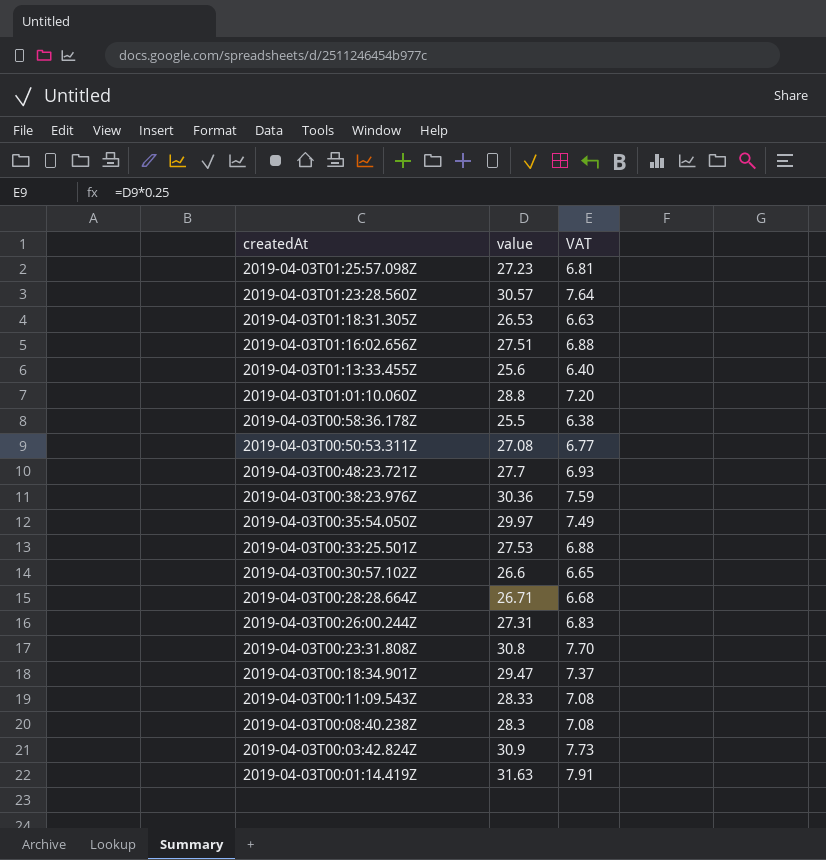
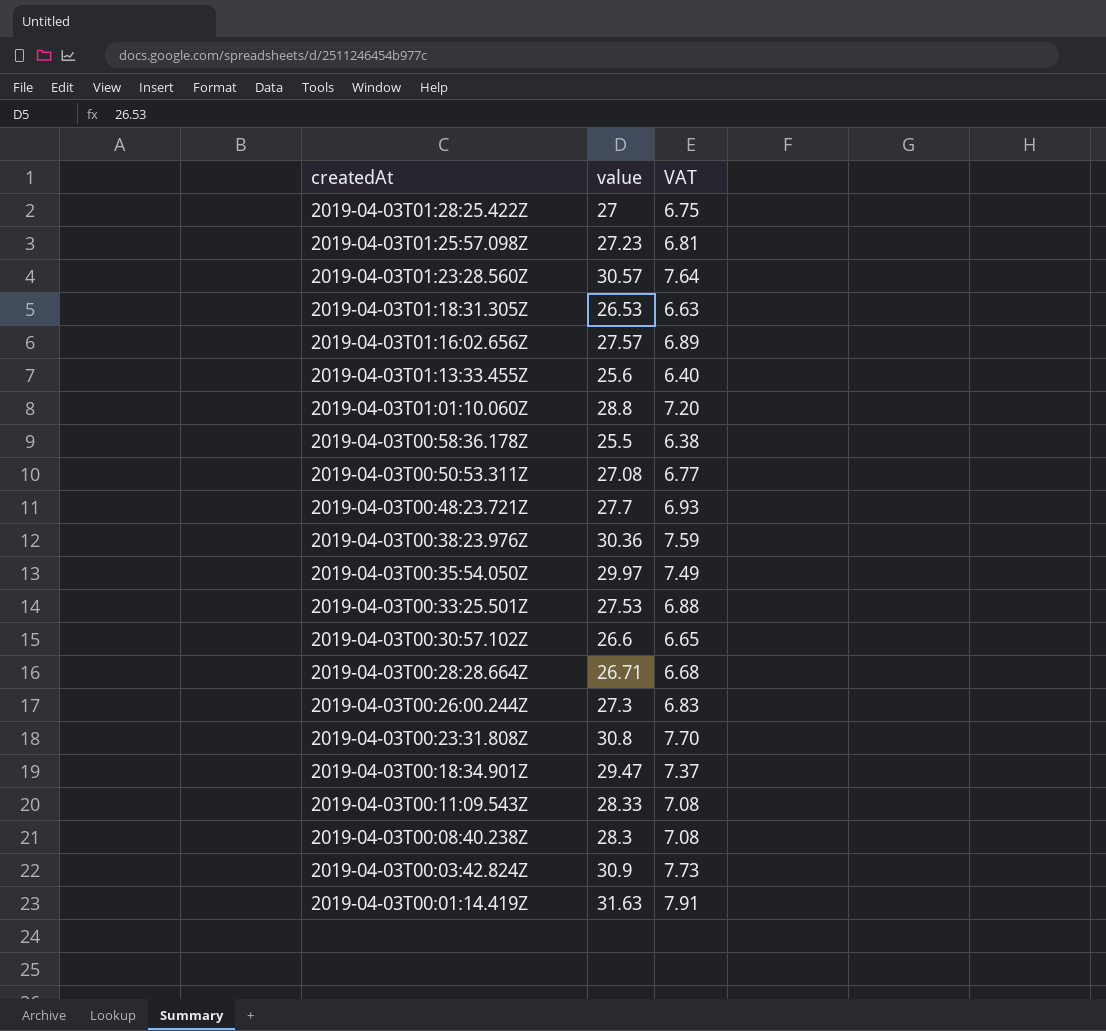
row 2019-04-03T01:28:25.422Z: none -> 27 | 6.75
2019-04-03T01:16:02.656Z | value: 27.51 -> 27.57
2019-04-03T01:16:02.656Z | VAT: 6.88 -> 6.89
2019-04-03T00:26:00.244Z | value: 27.31 -> 27.3

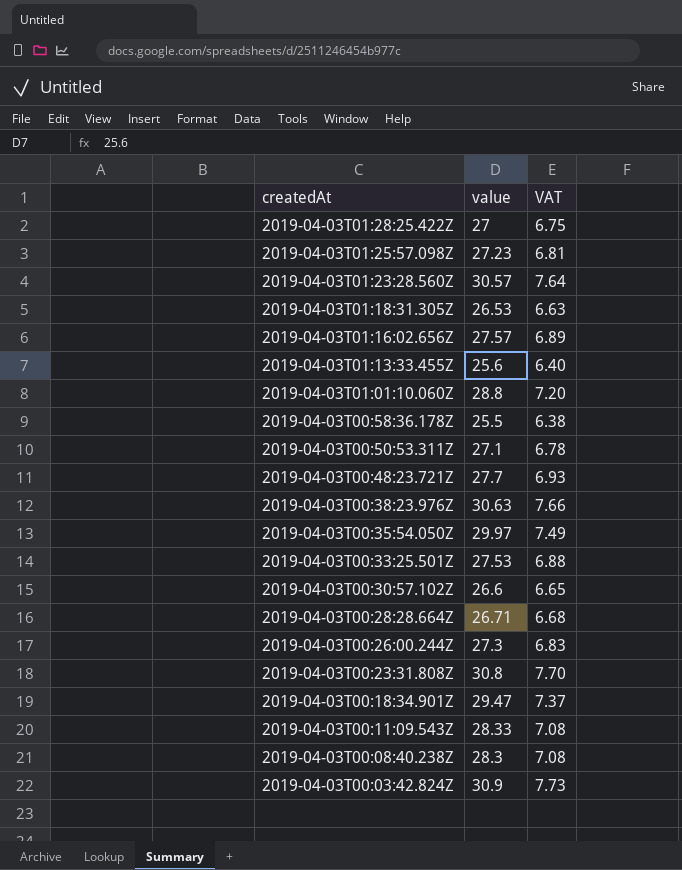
row 2019-04-03T00:01:14.419Z: 31.63 | 7.91 -> none
2019-04-03T00:50:53.311Z | value: 27.08 -> 27.1
2019-04-03T00:50:53.311Z | VAT: 6.77 -> 6.78
2019-04-03T00:38:23.976Z | value: 30.36 -> 30.63
2019-04-03T00:38:23.976Z | VAT: 7.59 -> 7.66

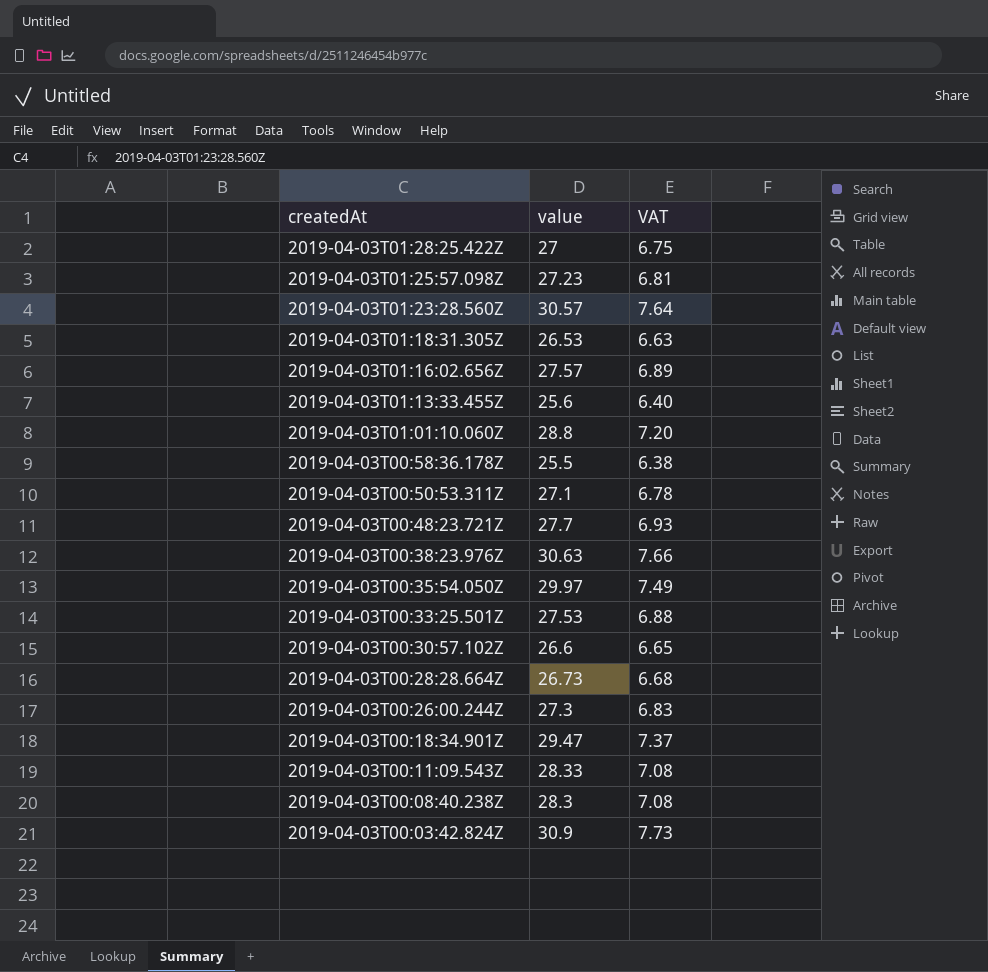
row 2019-04-03T00:23:31.808Z: 30.8 | 7.70 -> none
2019-04-03T00:28:28.664Z | value: 26.71 -> 26.73

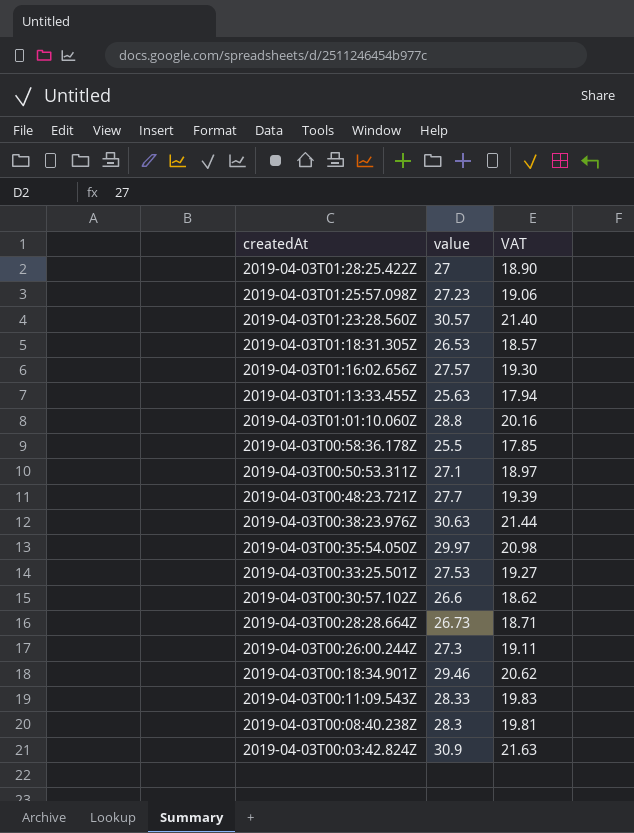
column VAT | formula: [value] * 0.25 -> [value] * 0.7
2019-04-03T01:13:33.455Z | value: 25.6 -> 25.63
2019-04-03T00:18:34.901Z | value: 29.47 -> 29.46

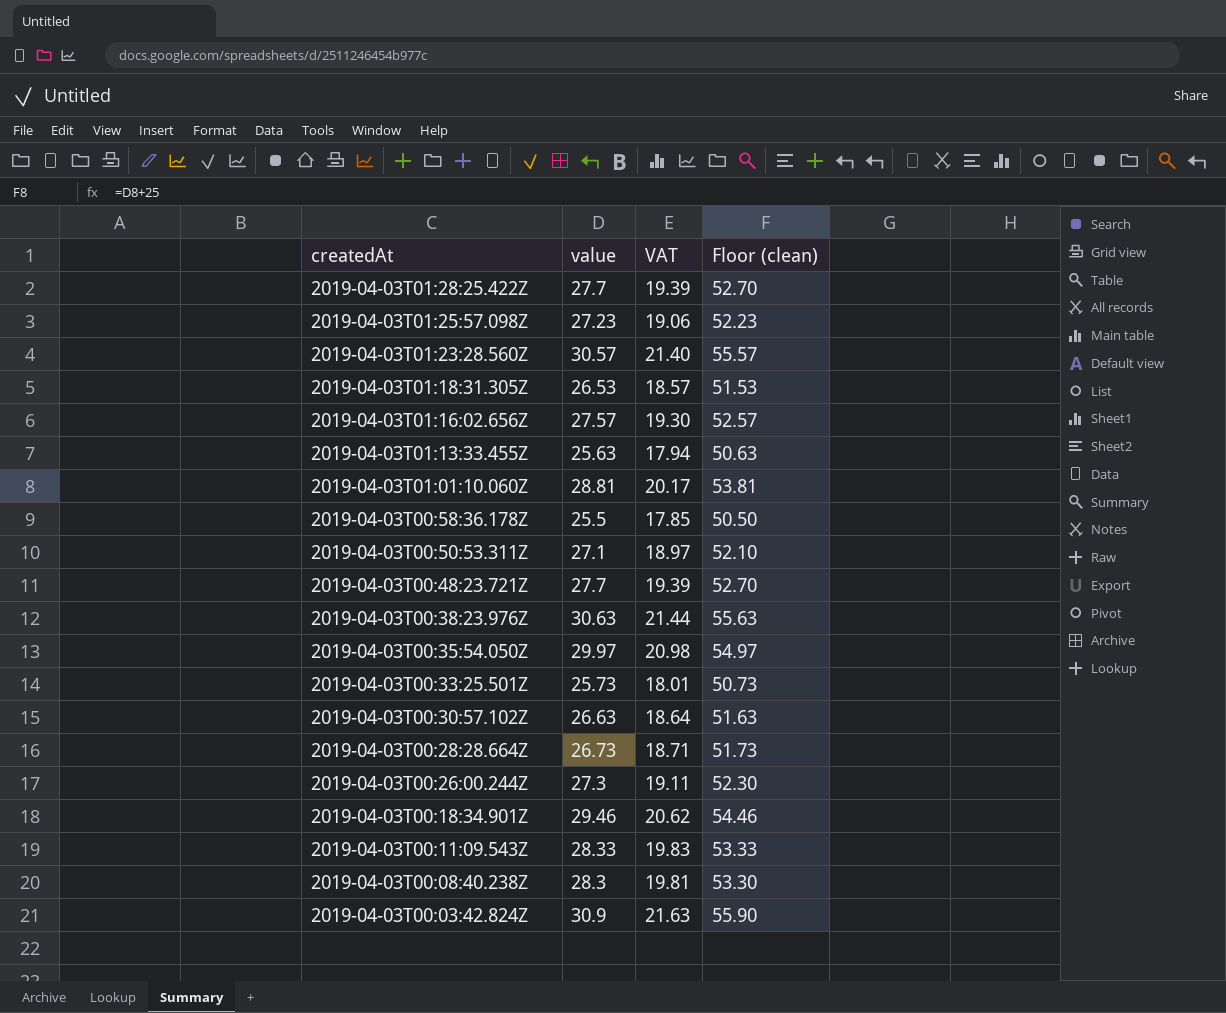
column Floor (clean) | formula: none -> [value] + 25
2019-04-03T01:28:25.422Z | value: 27 -> 27.7
2019-04-03T01:28:25.422Z | VAT: 18.90 -> 19.39
2019-04-03T01:01:10.060Z | value: 28.8 -> 28.81
2019-04-03T01:01:10.060Z | VAT: 20.16 -> 20.17
2019-04-03T00:33:25.501Z | value: 27.53 -> 25.73
2019-04-03T00:33:25.501Z | VAT: 19.27 -> 18.01
2019-04-03T00:30:57.102Z | value: 26.6 -> 26.63
2019-04-03T00:30:57.102Z | VAT: 18.62 -> 18.64

